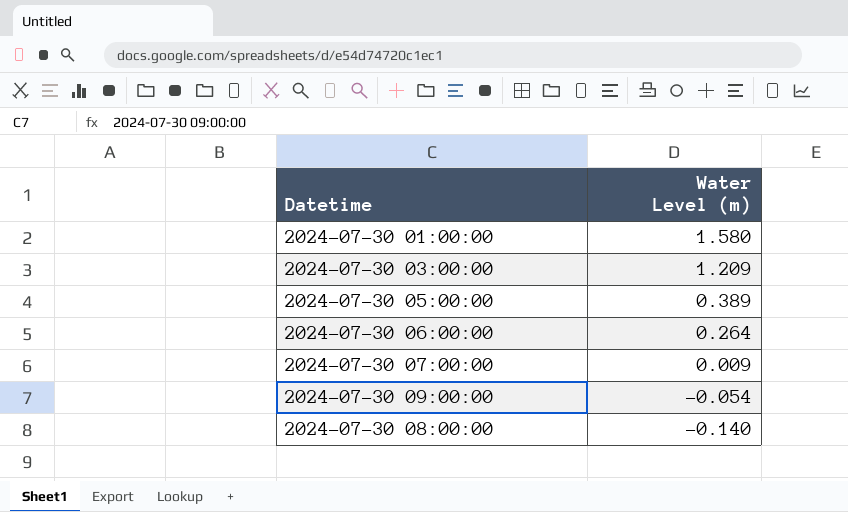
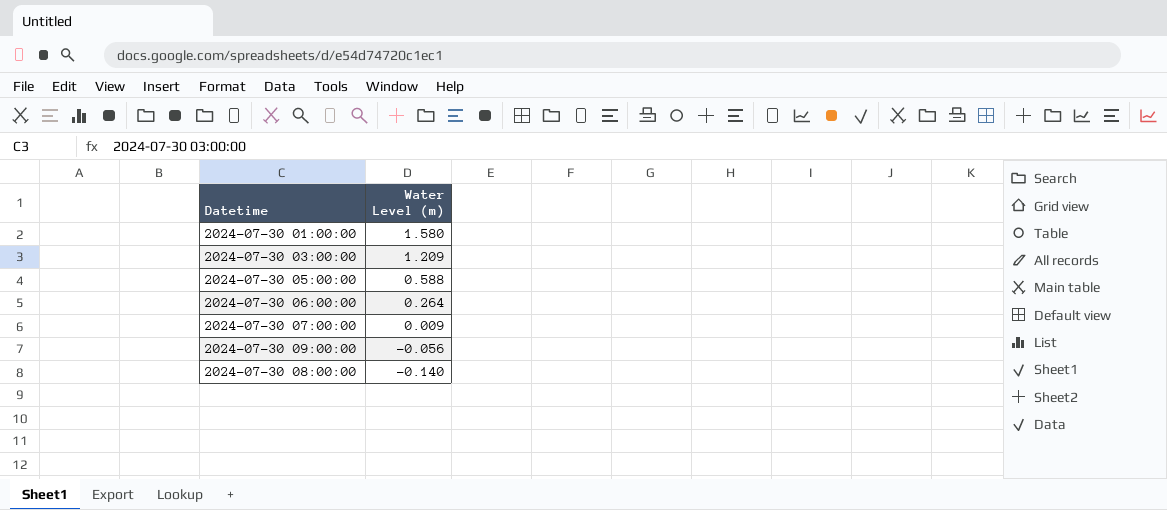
2024-07-30 05:00:00 | Water Level (m): 0.389 -> 0.588
2024-07-30 09:00:00 | Water Level (m): -0.054 -> -0.056

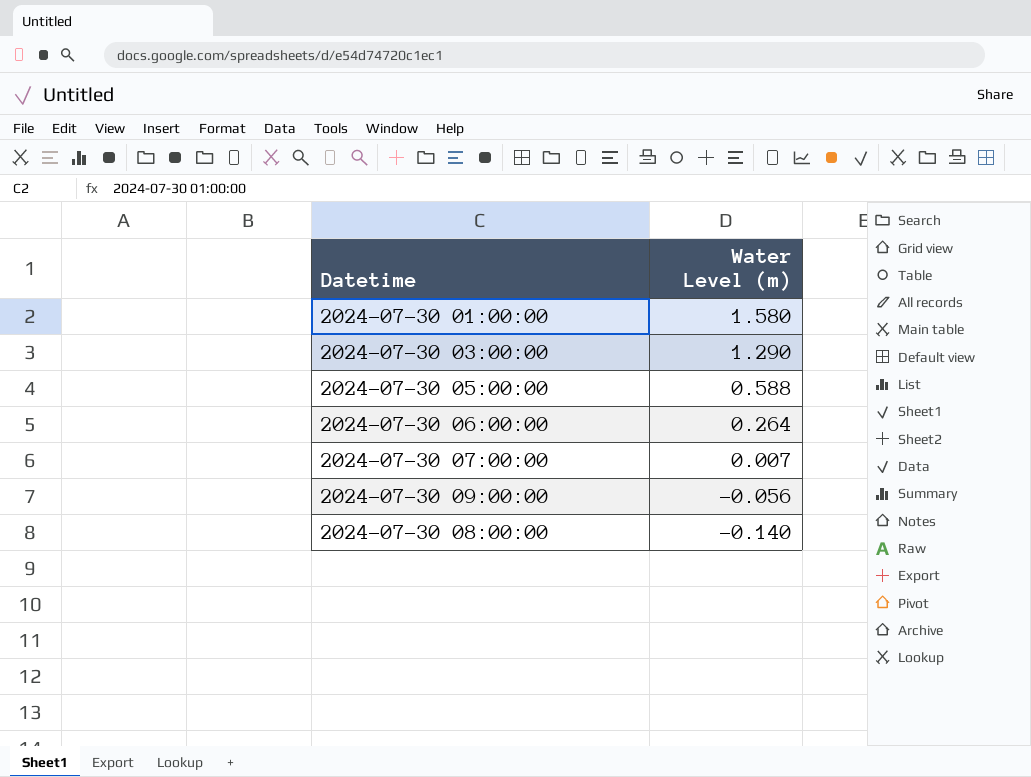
2024-07-30 03:00:00 | Water Level (m): 1.209 -> 1.290
2024-07-30 07:00:00 | Water Level (m): 0.009 -> 0.007

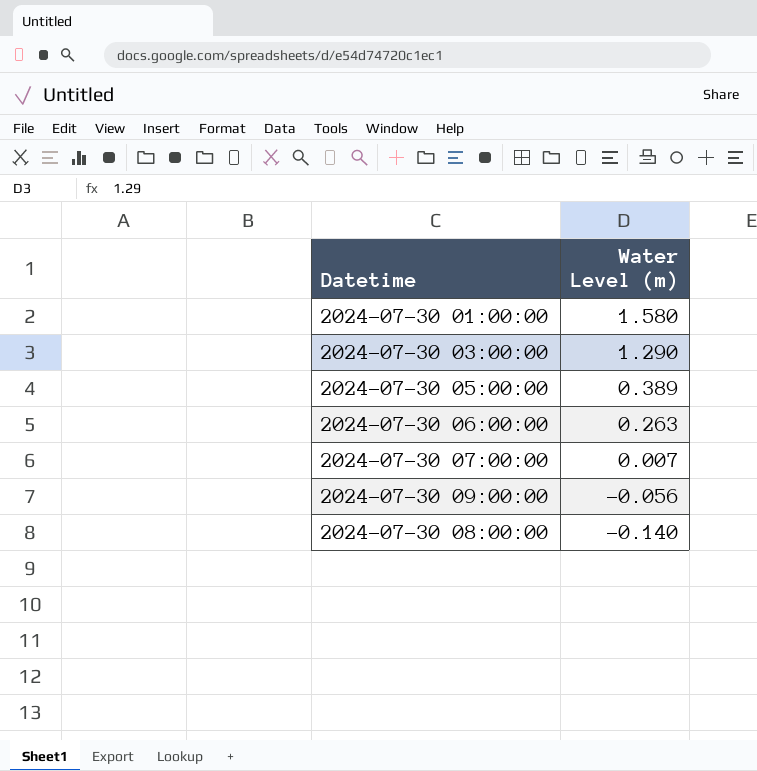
2024-07-30 05:00:00 | Water Level (m): 0.588 -> 0.389
2024-07-30 06:00:00 | Water Level (m): 0.264 -> 0.263

